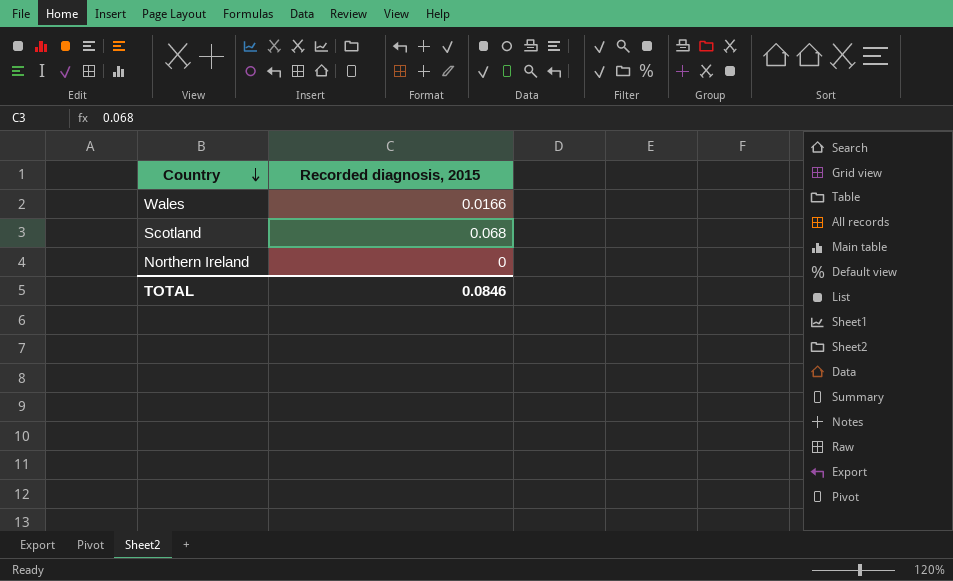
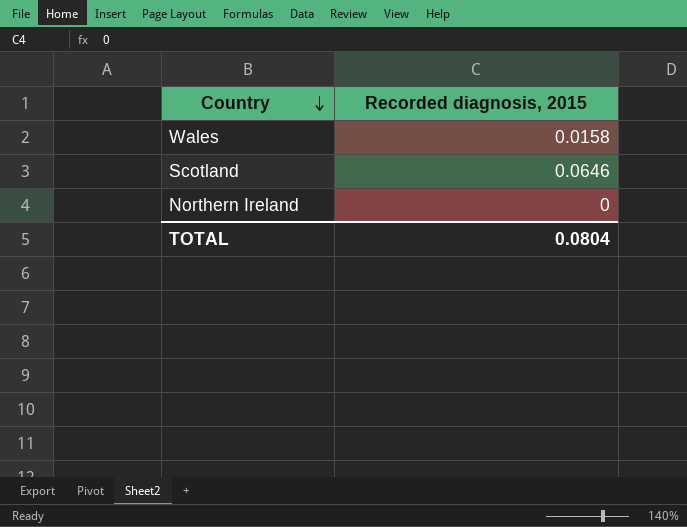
Wales | Recorded diagnosis, 2015: 0.0166 -> 0.0158
Scotland | Recorded diagnosis, 2015: 0.068 -> 0.0646
TOTAL | Recorded diagnosis, 2015: 0.0846 -> 0.0804

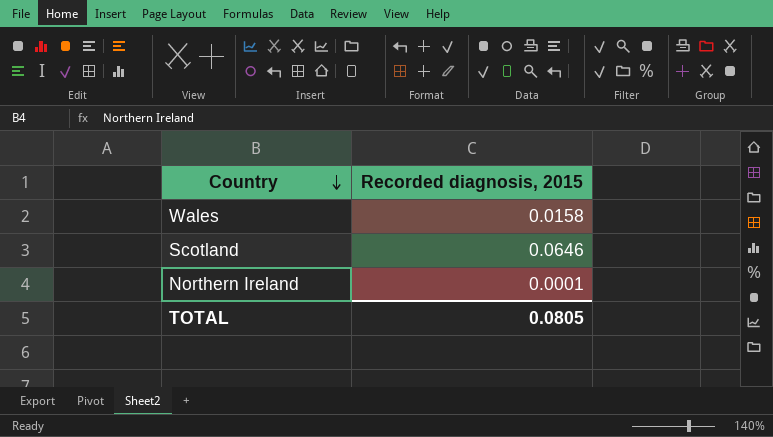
Northern Ireland | Recorded diagnosis, 2015: 0 -> 0.0001
TOTAL | Recorded diagnosis, 2015: 0.0804 -> 0.0805

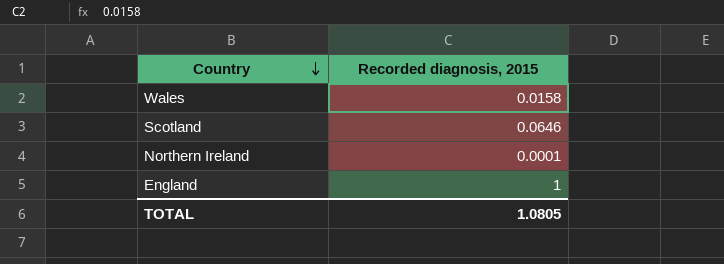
row England: none -> 1
TOTAL | Recorded diagnosis, 2015: 0.0805 -> 1.0805

